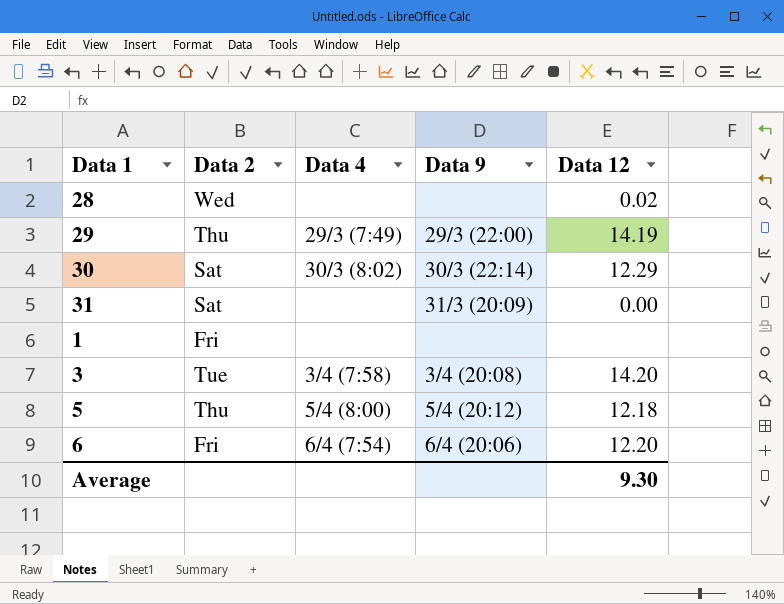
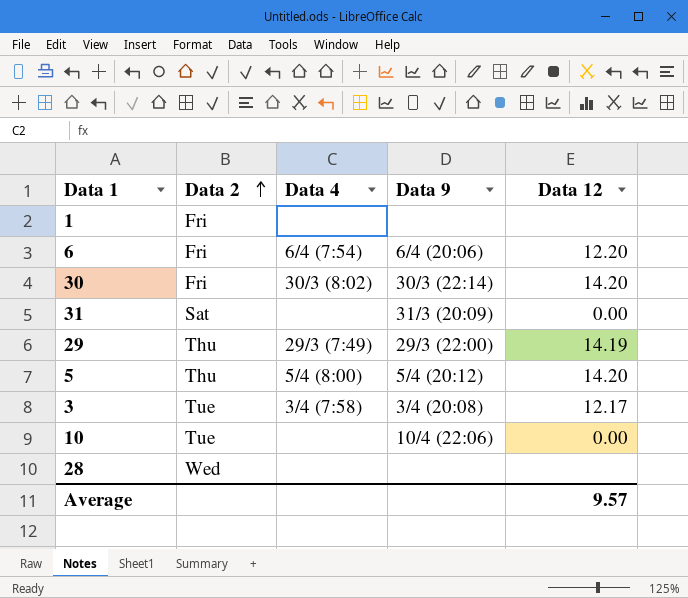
row order: none -> Data 2 ascending
30 | Data 2: Sat -> Fri
30 | Data 12: 12.29 -> 14.20
5 | Data 12: 12.18 -> 14.20
3 | Data 12: 14.20 -> 12.17
row 10: none -> Tue | none | 10/4 (22:06) | 0.00
28 | Data 12: 0.02 -> none
Average | Data 12: 9.30 -> 9.57

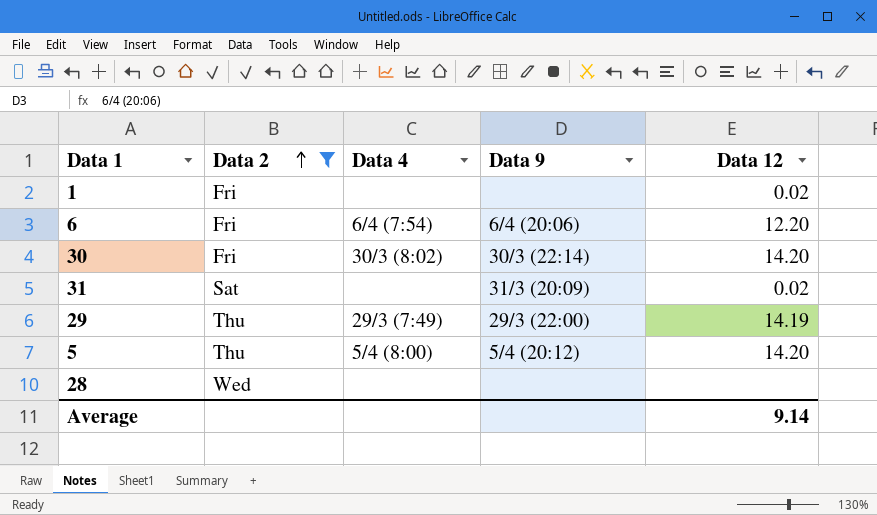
filter: none -> Data 2 != Tue
1 | Data 12: none -> 0.02
31 | Data 12: 0.00 -> 0.02
Average | Data 12: 9.57 -> 9.14

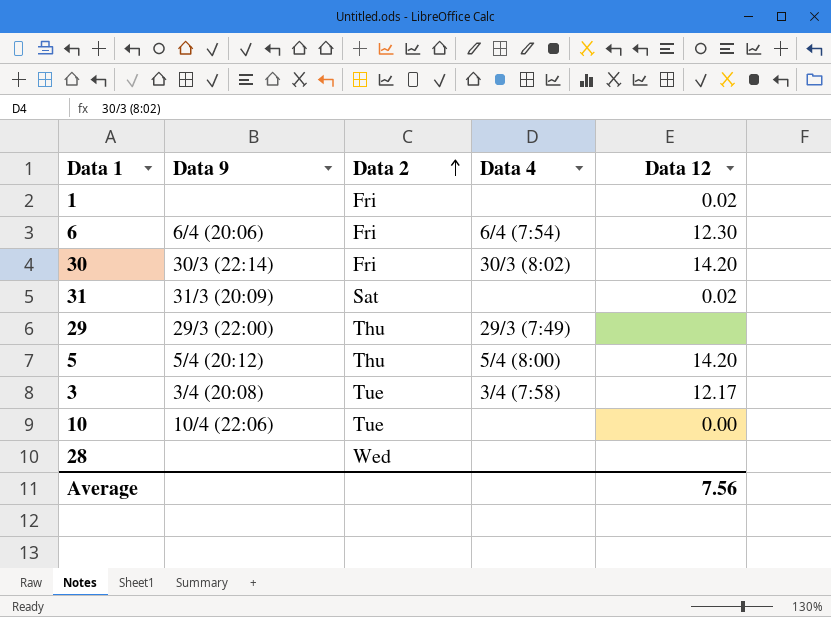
filter: Data 2 != Tue -> none
column Data 9 | position: 4 -> 2
6 | Data 12: 12.20 -> 12.30
29 | Data 12: 14.19 -> none
Average | Data 12: 9.14 -> 7.56

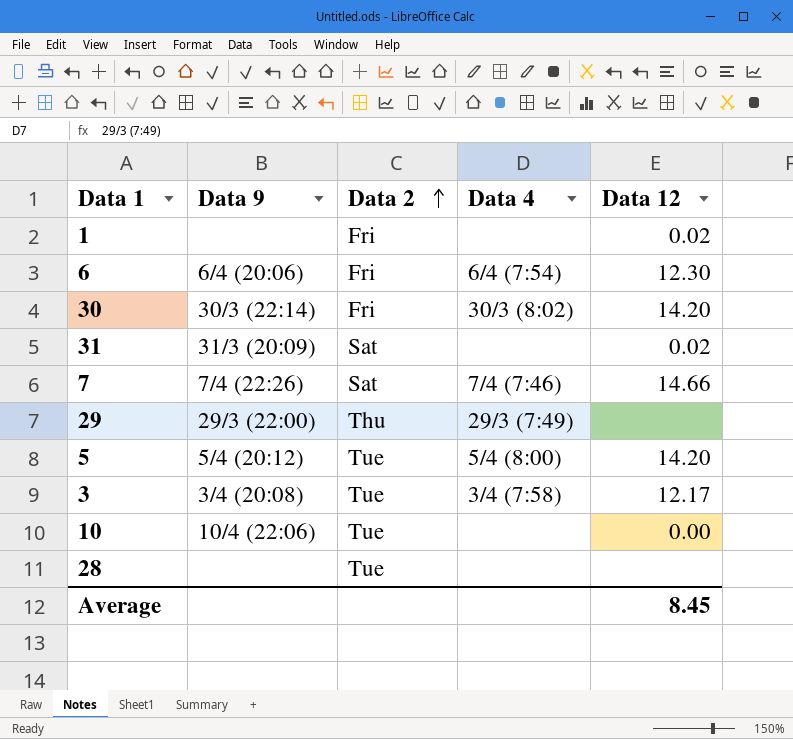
row 7: none -> 7/4 (22:26) | Sat | 7/4 (7:46) | 14.66
5 | Data 2: Thu -> Tue
28 | Data 2: Wed -> Tue
Average | Data 12: 7.56 -> 8.45

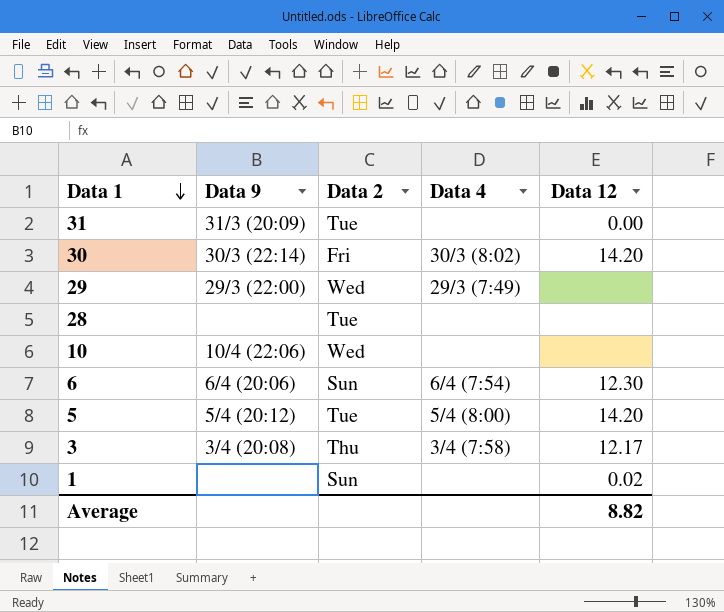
row order: Data 2 ascending -> Data 1 descending
row 7: 7/4 (22:26) | Sat | 7/4 (7:46) | 14.66 -> none
31 | Data 2: Sat -> Tue
31 | Data 12: 0.02 -> 0.00
29 | Data 2: Thu -> Wed
10 | Data 2: Tue -> Wed
10 | Data 12: 0.00 -> none
6 | Data 2: Fri -> Sun
3 | Data 2: Tue -> Thu
1 | Data 2: Fri -> Sun
Average | Data 12: 8.45 -> 8.82

